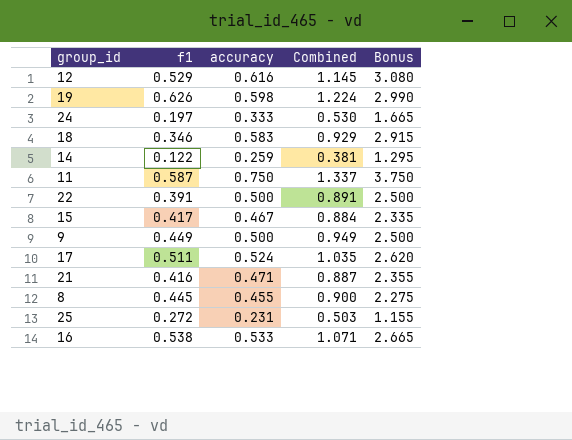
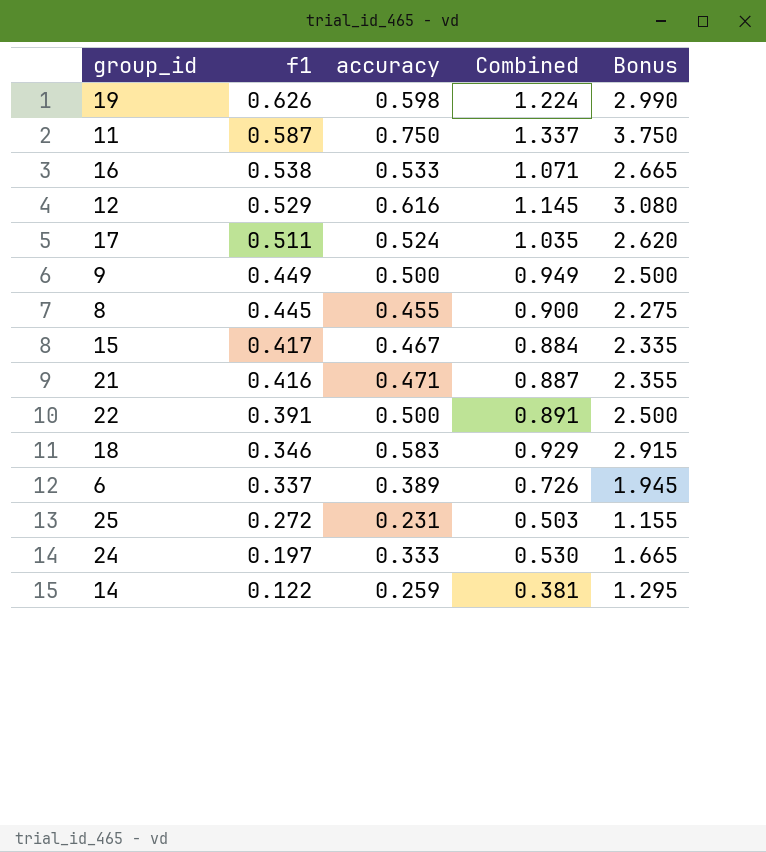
row order: none -> f1 descending
row 6: none -> 0.337 | 0.389 | 0.726 | 1.945

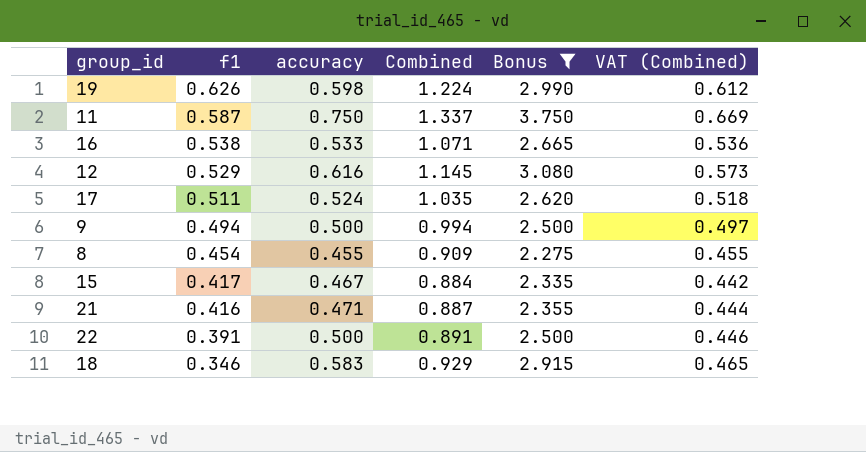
filter: none -> Bonus >= 2.275
column VAT (Combined) | formula: none -> [Combined] * 0.5
9 | f1: 0.449 -> 0.494
9 | Combined: 0.949 -> 0.994
8 | f1: 0.445 -> 0.454
8 | Combined: 0.900 -> 0.909

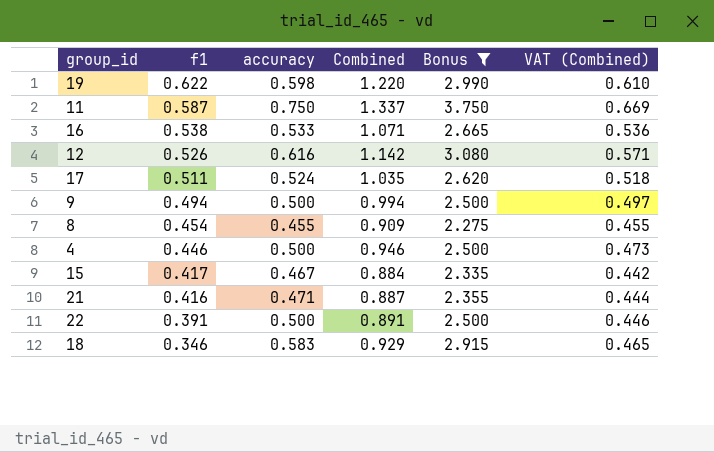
19 | f1: 0.626 -> 0.622
19 | Combined: 1.224 -> 1.220
19 | VAT (Combined): 0.612 -> 0.610
12 | f1: 0.529 -> 0.526
12 | Combined: 1.145 -> 1.142
12 | VAT (Combined): 0.573 -> 0.571
row 4: none -> 0.446 | 0.500 | 0.946 | 2.500 | 0.473

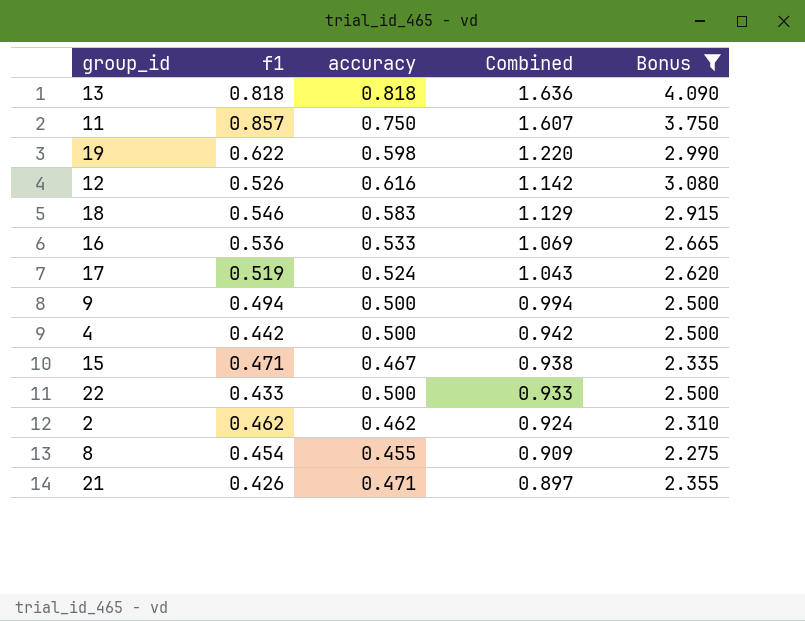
row order: f1 descending -> Combined descending
column VAT (Combined) | formula: [Combined] * 0.5 -> none
row 13: none -> 0.818 | 0.818 | 1.636 | 4.090
11 | f1: 0.587 -> 0.857
11 | Combined: 1.337 -> 1.607
18 | f1: 0.346 -> 0.546
18 | Combined: 0.929 -> 1.129
16 | f1: 0.538 -> 0.536
16 | Combined: 1.071 -> 1.069
17 | f1: 0.511 -> 0.519
17 | Combined: 1.035 -> 1.043
4 | f1: 0.446 -> 0.442
4 | Combined: 0.946 -> 0.942
15 | f1: 0.417 -> 0.471
15 | Combined: 0.884 -> 0.938
22 | f1: 0.391 -> 0.433
22 | Combined: 0.891 -> 0.933
row 2: none -> 0.462 | 0.462 | 0.924 | 2.310
21 | f1: 0.416 -> 0.426
21 | Combined: 0.887 -> 0.897

